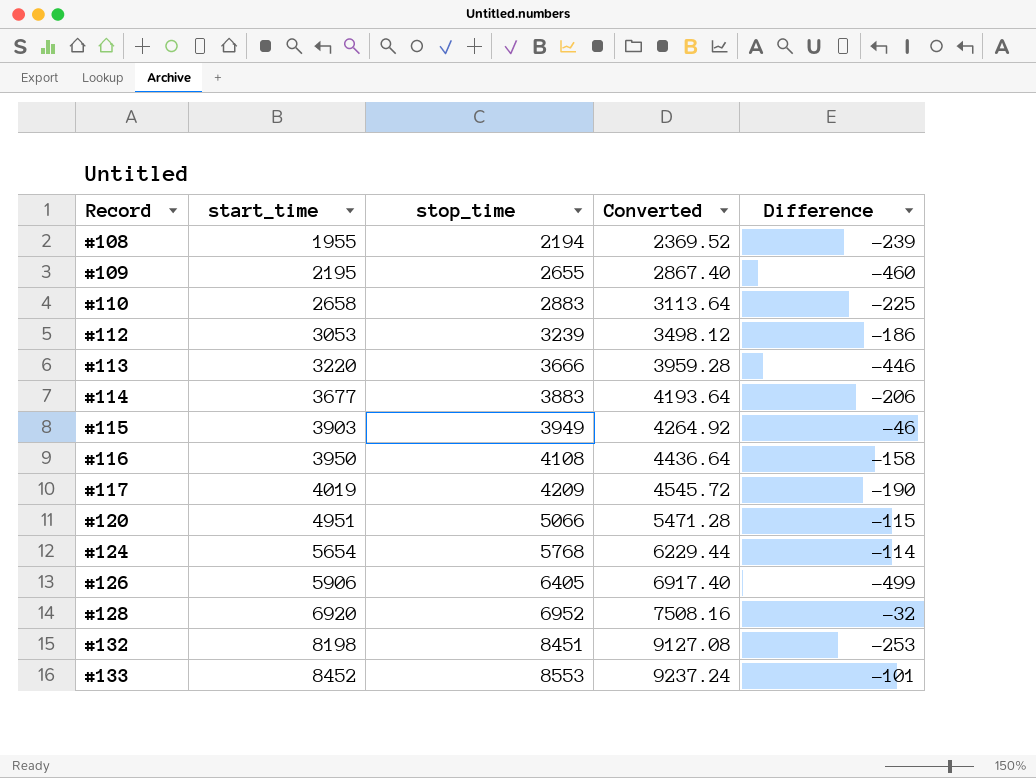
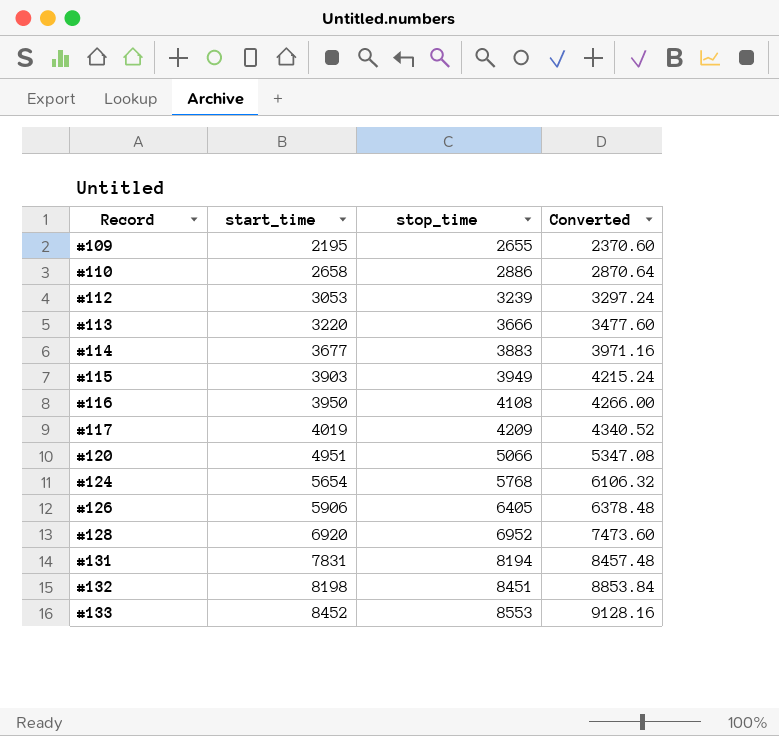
column Difference | formula: [start_time] - [stop_time] -> none
column Converted | formula: [stop_time] * 1.08 -> [start_time] * 1.08
row #108: 1955 | 2194 | 2369.52 | -239 -> none
#110 | stop_time: 2883 -> 2886
row #131: none -> 7831 | 8194 | 8457.48

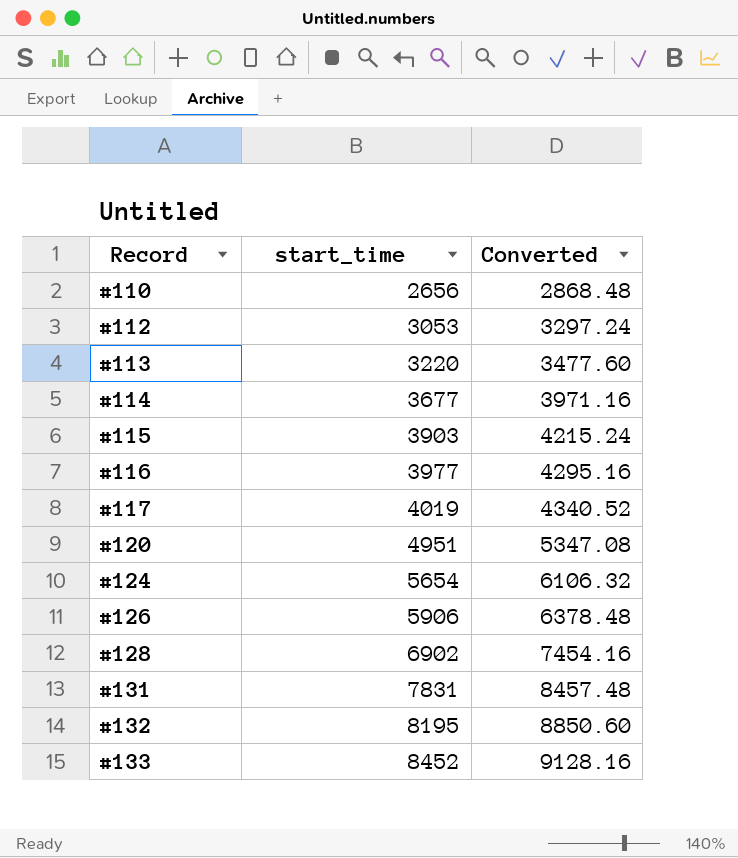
column stop_time | position: 3 -> none
row #109: 2195 | 2655 | 2370.60 -> none
#110 | start_time: 2658 -> 2656
#110 | Converted: 2870.64 -> 2868.48
#116 | start_time: 3950 -> 3977
#116 | Converted: 4266.00 -> 4295.16
#128 | start_time: 6920 -> 6902
#128 | Converted: 7473.60 -> 7454.16
#132 | start_time: 8198 -> 8195
#132 | Converted: 8853.84 -> 8850.60

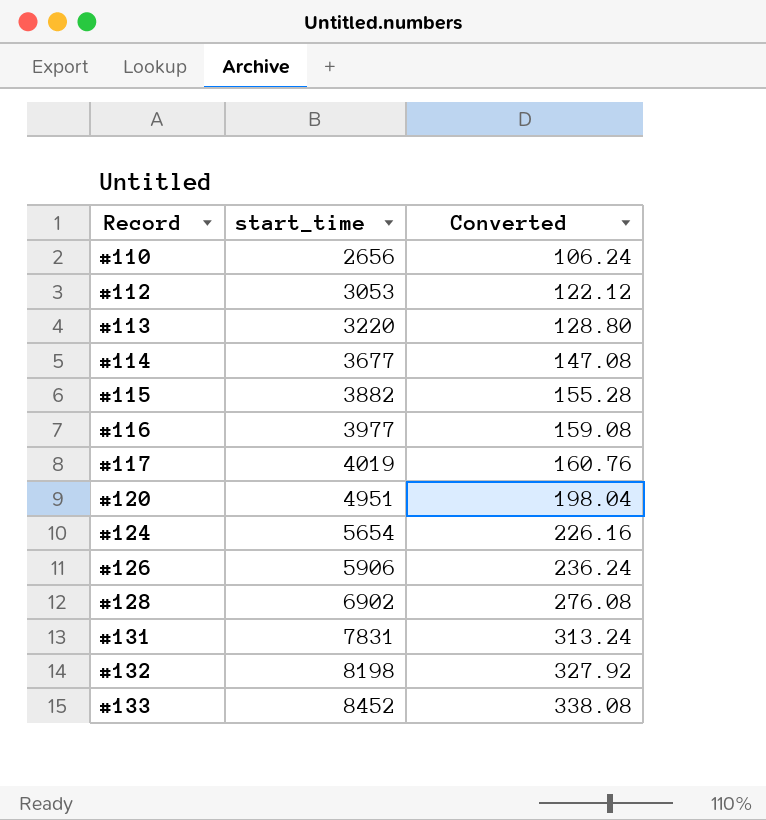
column Converted | formula: [start_time] * 1.08 -> [start_time] * 0.04
#115 | start_time: 3903 -> 3882
#132 | start_time: 8195 -> 8198

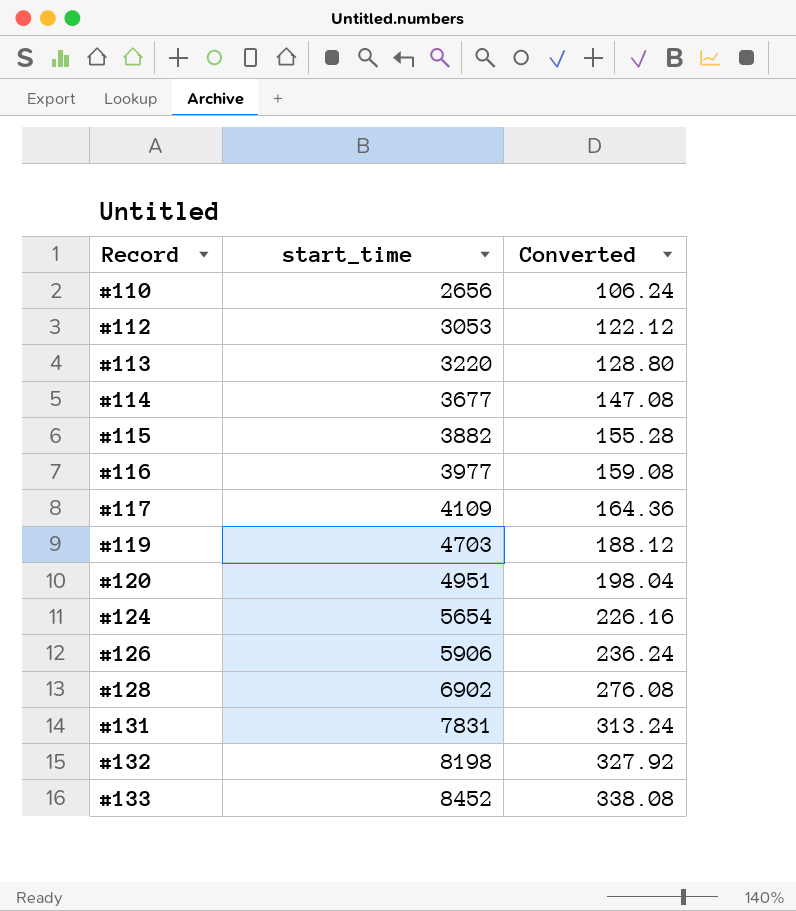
#117 | start_time: 4019 -> 4109
#117 | Converted: 160.76 -> 164.36
row #119: none -> 4703 | 188.12

